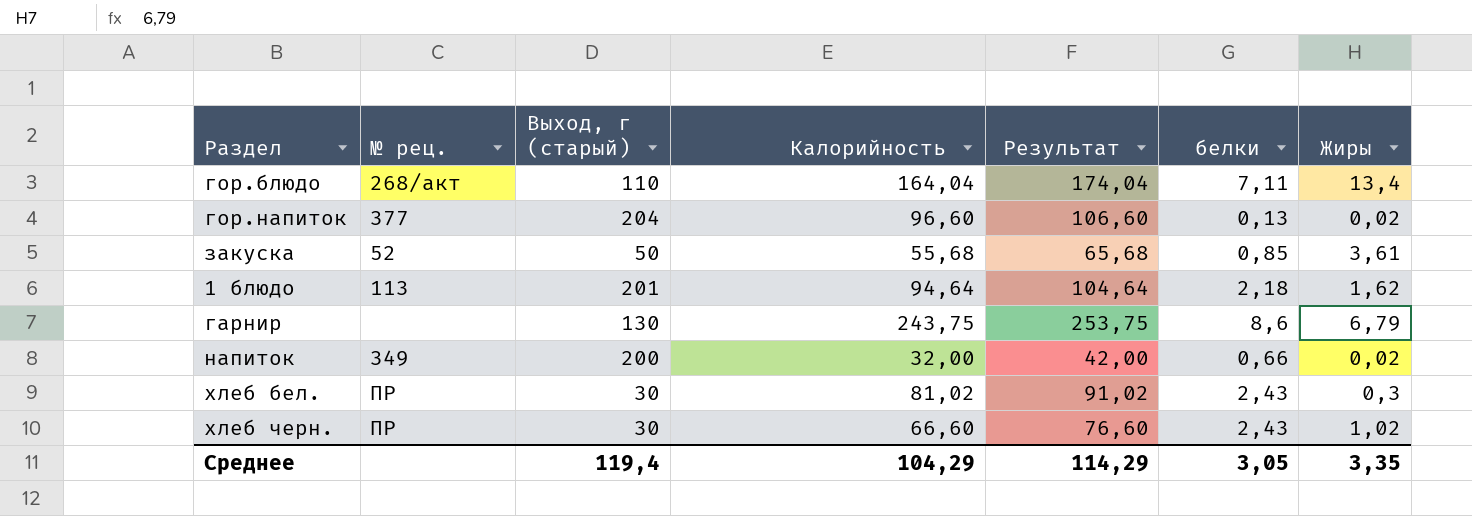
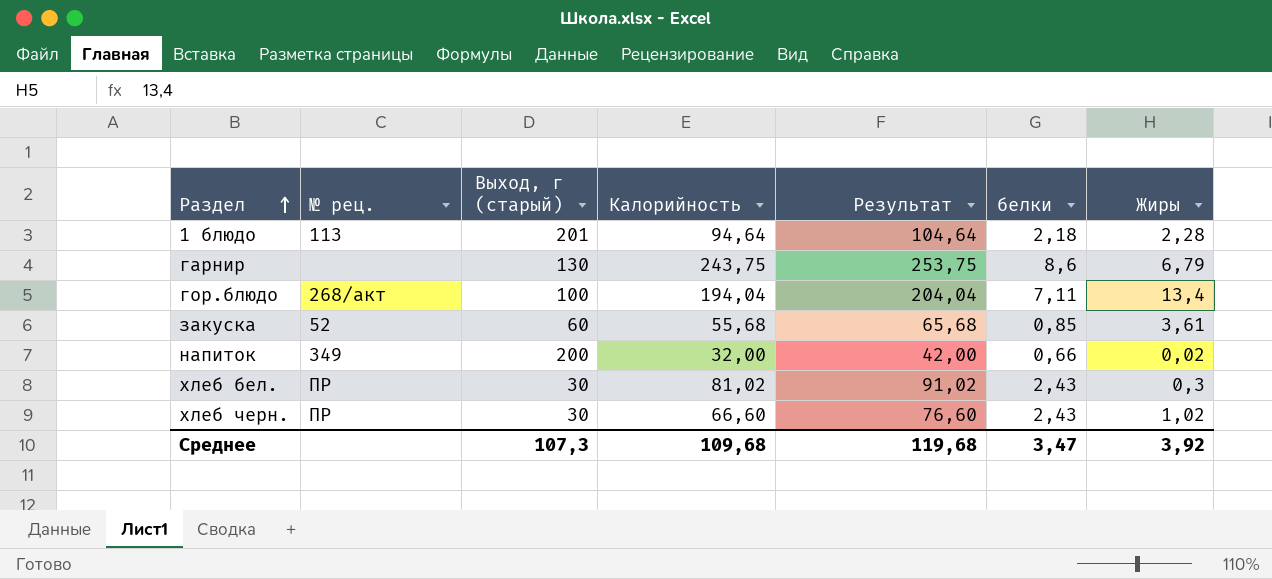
row order: none -> Раздел ascending
row гор.напиток: 377 | 204 | 96,60 | 106,60 | 0,13 | 0,02 -> none
1 блюдо | Жиры: 1,62 -> 2,28
гор.блюдо | Выход, г (старый): 110 -> 100
гор.блюдо | Калорийность: 164,04 -> 194,04
гор.блюдо | Результат: 174,04 -> 204,04
закуска | Выход, г (старый): 50 -> 60
Среднее | Выход, г (старый): 119,4 -> 107,3
Среднее | Калорийность: 104,29 -> 109,68
Среднее | Результат: 114,29 -> 119,68
Среднее | белки: 3,05 -> 3,47
Среднее | Жиры: 3,35 -> 3,92

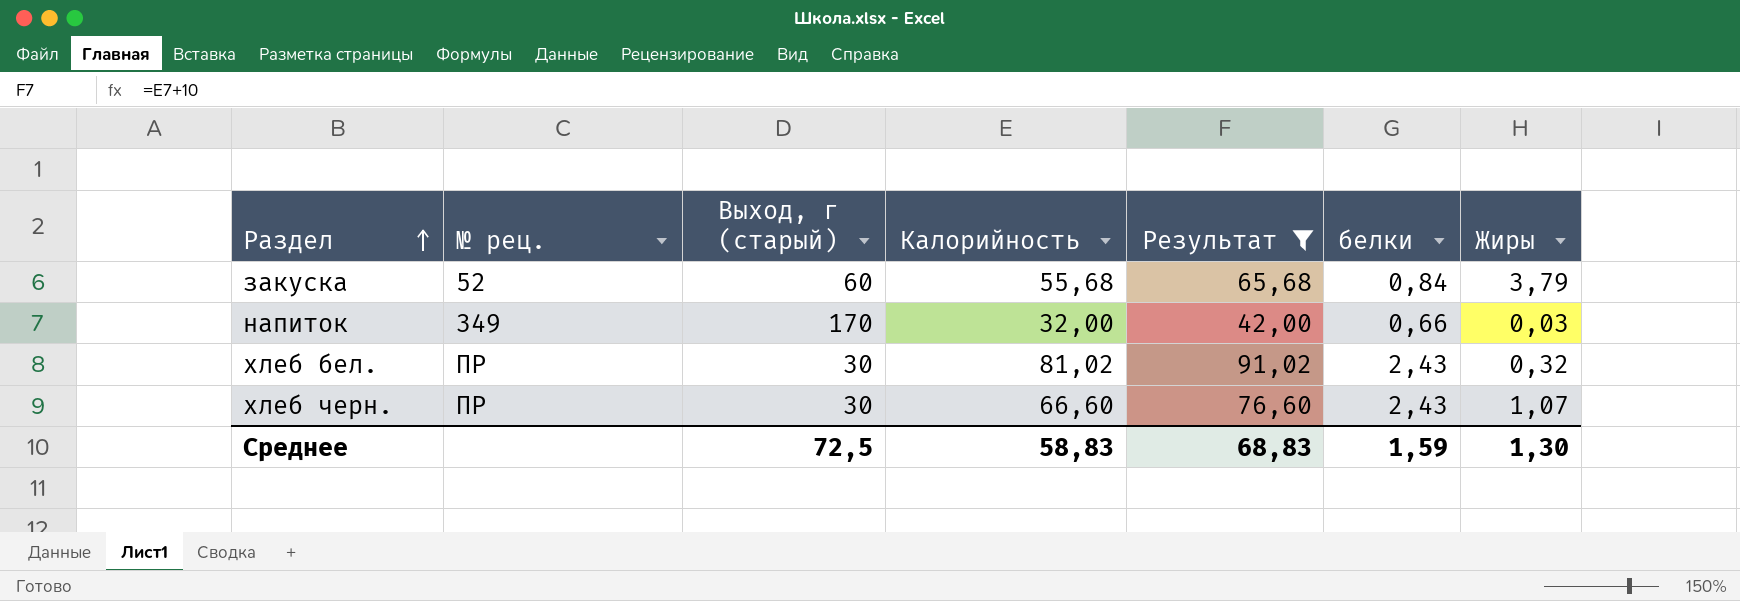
filter: none -> Результат <= 91,02
закуска | белки: 0,85 -> 0,84
закуска | Жиры: 3,61 -> 3,79
напиток | Выход, г (старый): 200 -> 170
напиток | Жиры: 0,02 -> 0,03
хлеб бел. | Жиры: 0,3 -> 0,32
хлеб черн. | Жиры: 1,02 -> 1,07
Среднее | Выход, г (старый): 107,3 -> 72,5
Среднее | Калорийность: 109,68 -> 58,83
Среднее | Результат: 119,68 -> 68,83
Среднее | белки: 3,47 -> 1,59
Среднее | Жиры: 3,92 -> 1,30

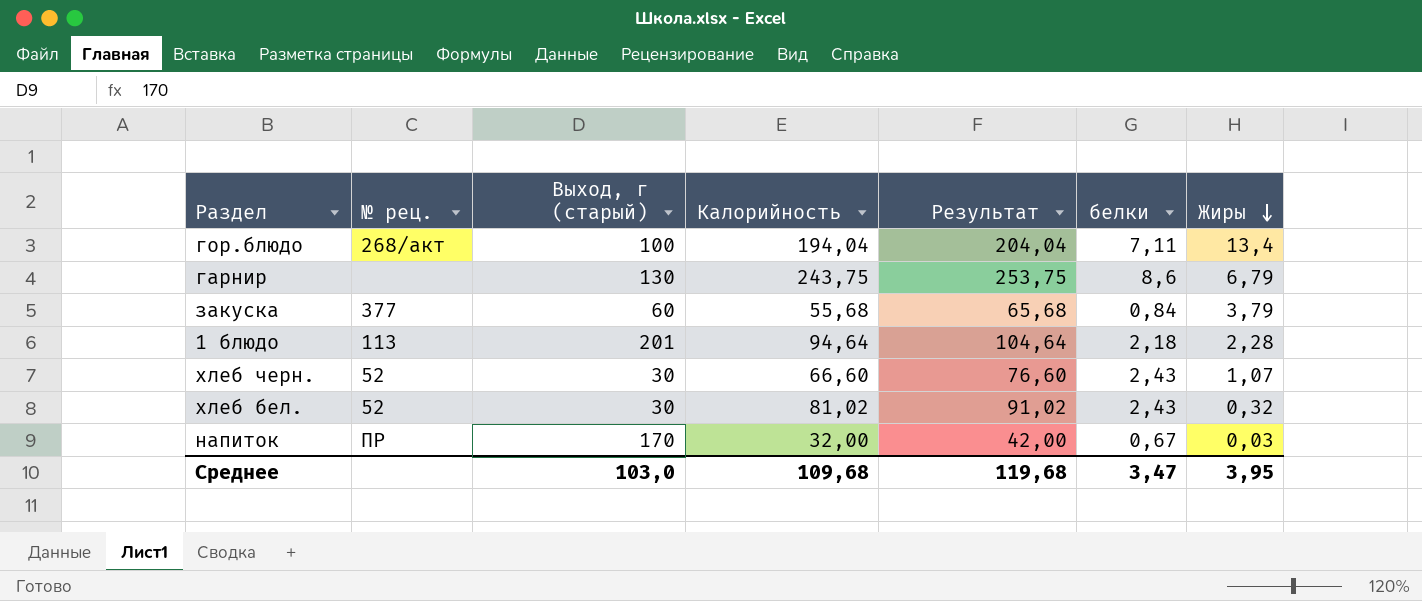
filter: Результат <= 91,02 -> none
row order: Раздел ascending -> Жиры descending
закуска | № рец.: 52 -> 377
хлеб черн. | № рец.: ПР -> 52
хлеб бел. | № рец.: ПР -> 52
напиток | № рец.: 349 -> ПР
напиток | белки: 0,66 -> 0,67
Среднее | Выход, г (старый): 72,5 -> 103,0
Среднее | Калорийность: 58,83 -> 109,68
Среднее | Результат: 68,83 -> 119,68
Среднее | белки: 1,59 -> 3,47
Среднее | Жиры: 1,30 -> 3,95

